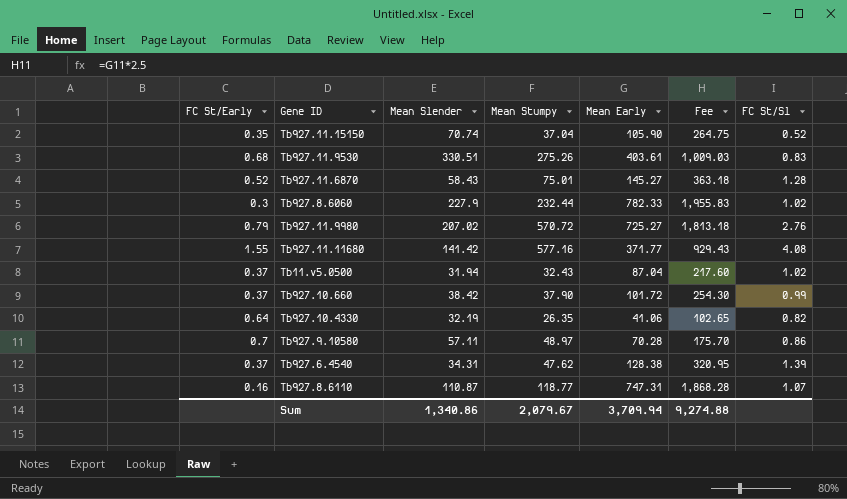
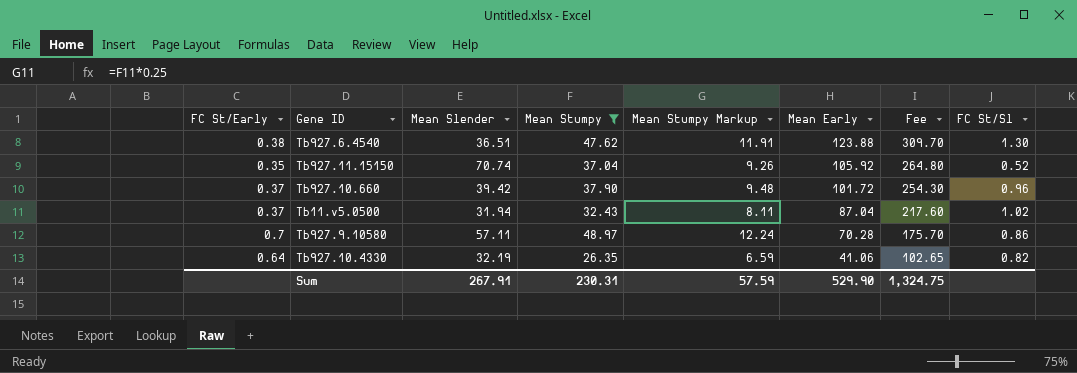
filter: none -> Mean Stumpy <= 48.97
row order: none -> Mean Early descending
column Mean Stumpy Markup | formula: none -> [Mean Stumpy] * 0.25
Tb927.6.4540 | FC St/Early: 0.37 -> 0.38
Tb927.6.4540 | Mean Slender: 34.31 -> 36.51
Tb927.6.4540 | Mean Early: 128.38 -> 123.88
Tb927.6.4540 | Fee: 320.95 -> 309.70
Tb927.6.4540 | FC St/Sl: 1.39 -> 1.30
Tb927.11.15150 | Mean Early: 105.90 -> 105.92
Tb927.11.15150 | Fee: 264.75 -> 264.80
Tb927.10.660 | Mean Slender: 38.42 -> 39.42
Tb927.10.660 | FC St/Sl: 0.99 -> 0.96
Sum | Mean Slender: 1,340.86 -> 267.91
Sum | Mean Stumpy: 2,079.67 -> 230.31
Sum | Mean Early: 3,709.94 -> 529.90
Sum | Fee: 9,274.88 -> 1,324.75

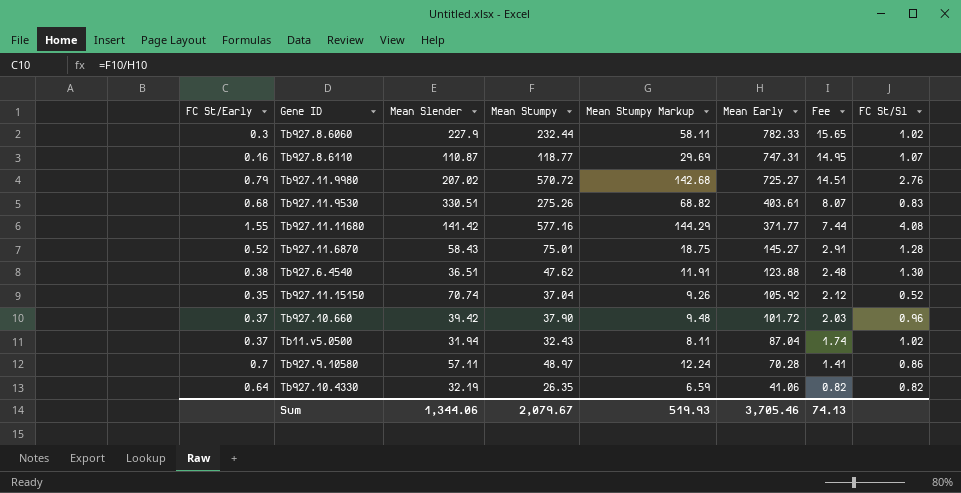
filter: Mean Stumpy <= 48.97 -> none
column Fee | formula: [Mean Early] * 2.5 -> [Mean Early] * 0.02
Sum | Mean Slender: 267.91 -> 1,344.06
Sum | Mean Stumpy: 230.31 -> 2,079.67
Sum | Mean Stumpy Markup: 57.59 -> 519.93
Sum | Mean Early: 529.90 -> 3,705.46
Sum | Fee: 1,324.75 -> 74.13

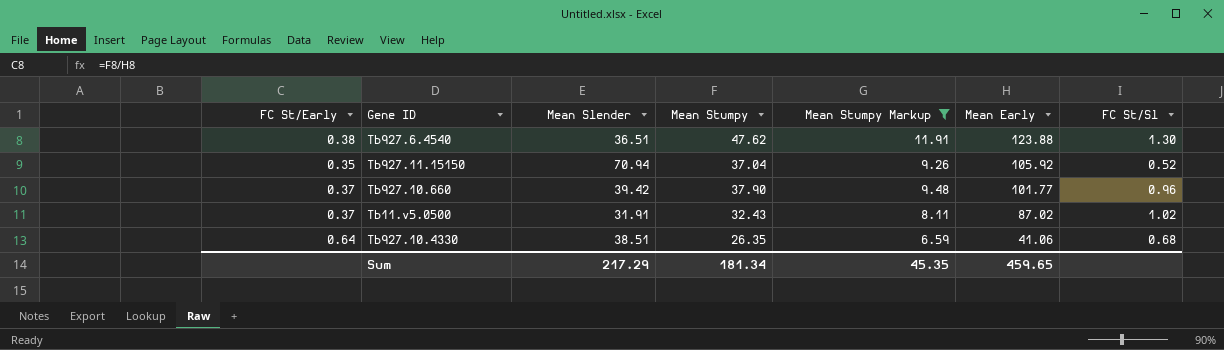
filter: none -> Mean Stumpy Markup <= 11.91
column Fee | formula: [Mean Early] * 0.02 -> none
Tb927.11.15150 | Mean Slender: 70.74 -> 70.94
Tb927.10.660 | Mean Early: 101.72 -> 101.77
Tb11.v5.0500 | Mean Slender: 31.94 -> 31.91
Tb11.v5.0500 | Mean Early: 87.04 -> 87.02
Tb927.10.4330 | Mean Slender: 32.19 -> 38.51
Tb927.10.4330 | FC St/Sl: 0.82 -> 0.68
Sum | Mean Slender: 1,344.06 -> 217.29
Sum | Mean Stumpy: 2,079.67 -> 181.34
Sum | Mean Stumpy Markup: 519.93 -> 45.35
Sum | Mean Early: 3,705.46 -> 459.65

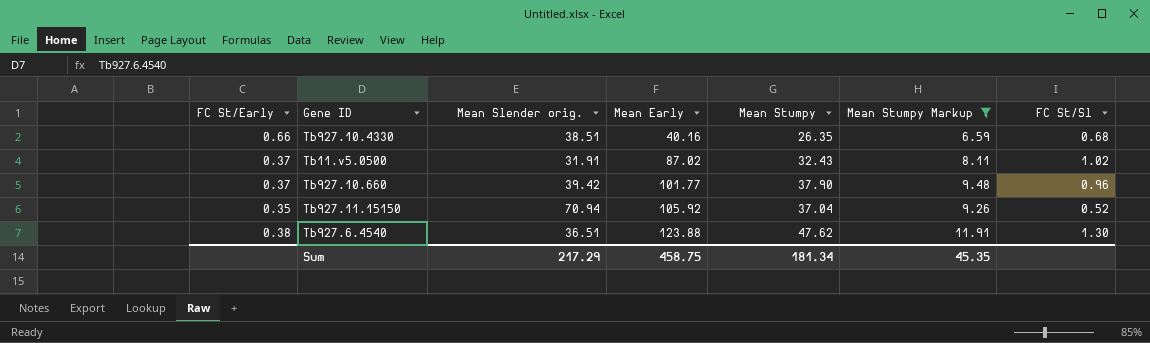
row order: Mean Early descending -> Mean Early ascending
column name: Mean Slender -> Mean Slender orig.
column Mean Early | position: 6 -> 4
Tb927.10.4330 | FC St/Early: 0.64 -> 0.66
Tb927.10.4330 | Mean Early: 41.06 -> 40.16
Sum | Mean Early: 459.65 -> 458.75

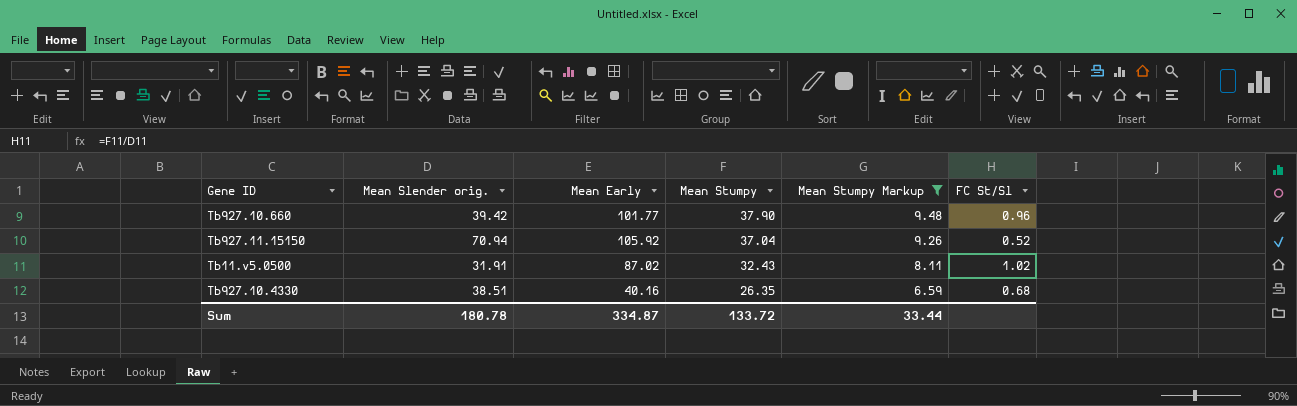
row order: Mean Early ascending -> Mean Stumpy descending
column FC St/Early | formula: [Mean Stumpy] / [Mean Early] -> none
row Tb927.6.4540: 0.38 | 36.51 | 123.88 | 47.62 | 11.91 | 1.30 -> none
Sum | Mean Slender orig.: 217.29 -> 180.78
Sum | Mean Early: 458.75 -> 334.87
Sum | Mean Stumpy: 181.34 -> 133.72
Sum | Mean Stumpy Markup: 45.35 -> 33.44

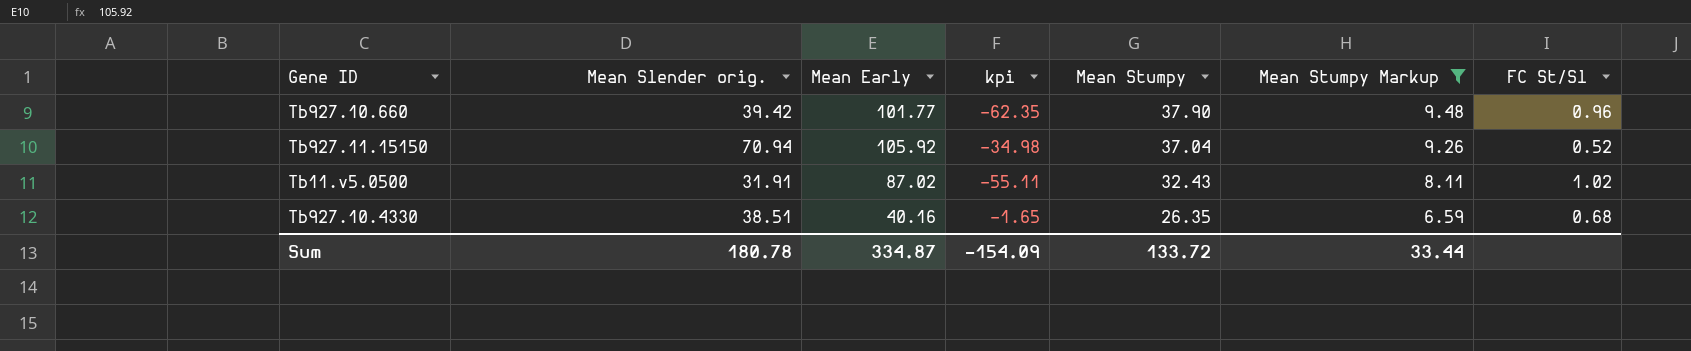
column kpi | formula: none -> [Mean Slender orig.] - [Mean Early]

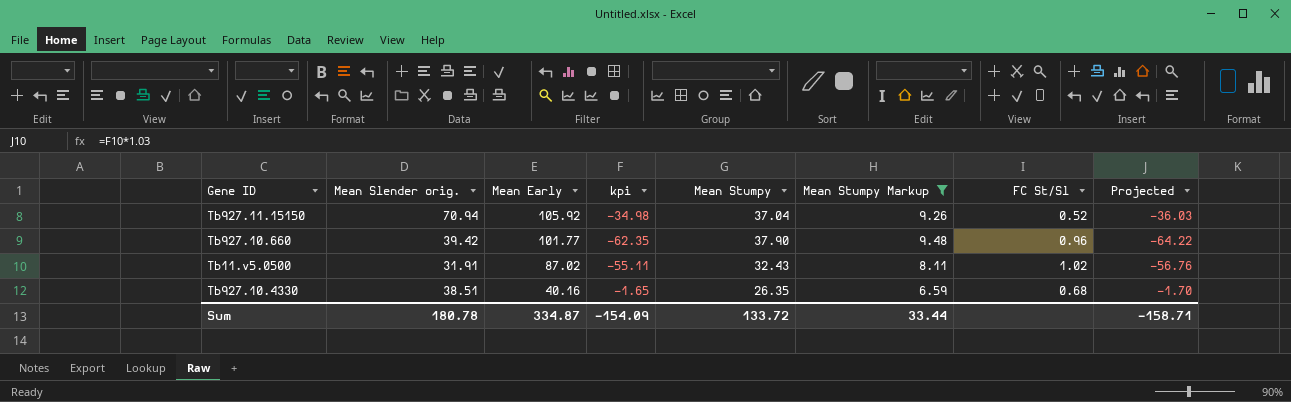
row order: Mean Stumpy descending -> Mean Early descending
column Projected | formula: none -> [kpi] * 1.03

